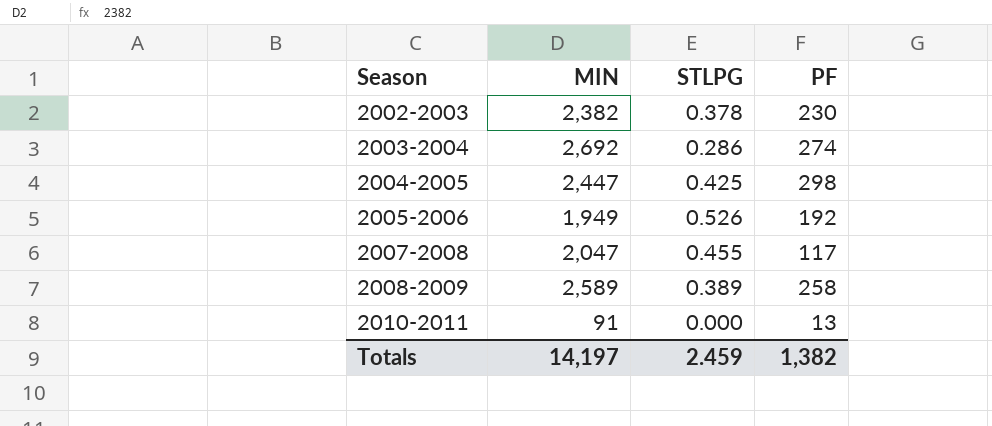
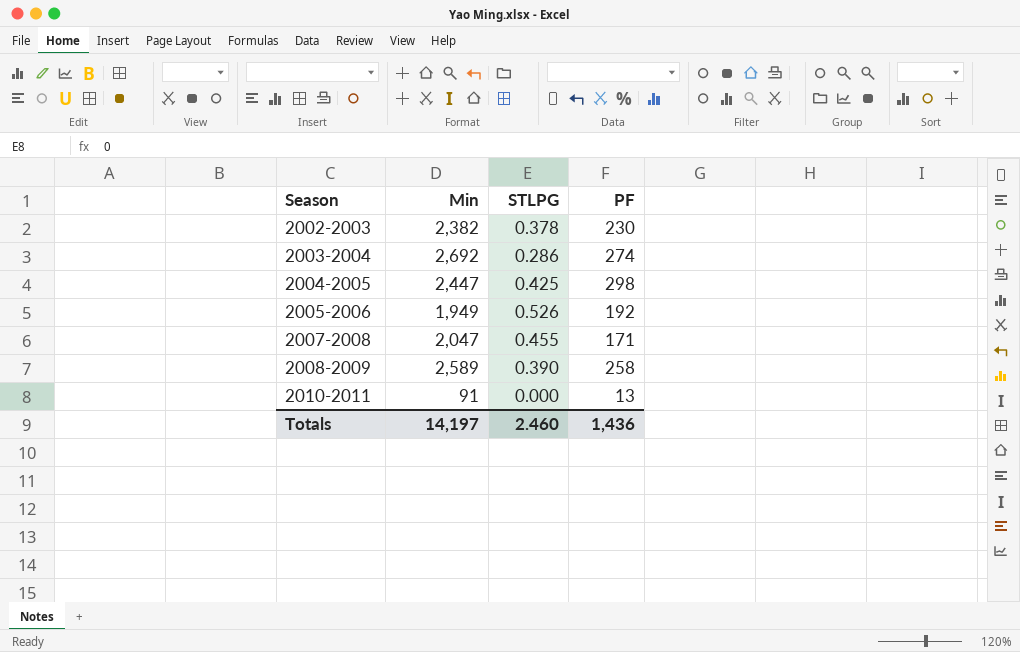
column name: MIN -> Min
2007-2008 | PF: 117 -> 171
2008-2009 | STLPG: 0.389 -> 0.390
Totals | STLPG: 2.459 -> 2.460
Totals | PF: 1,382 -> 1,436

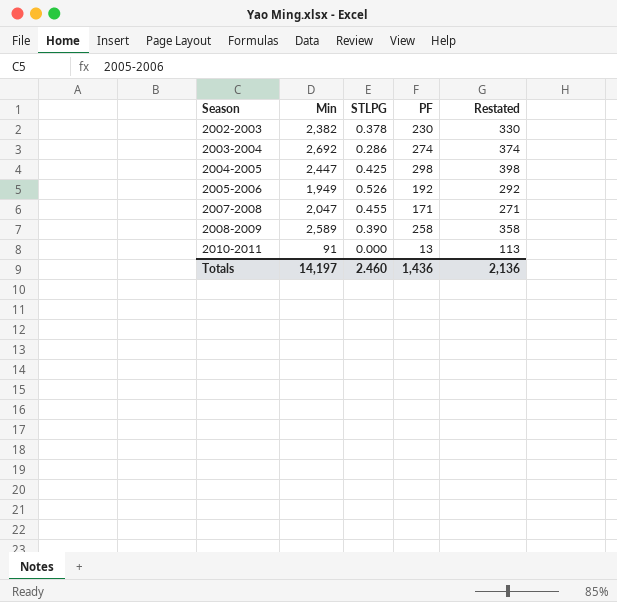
column Restated | formula: none -> [PF] + 100

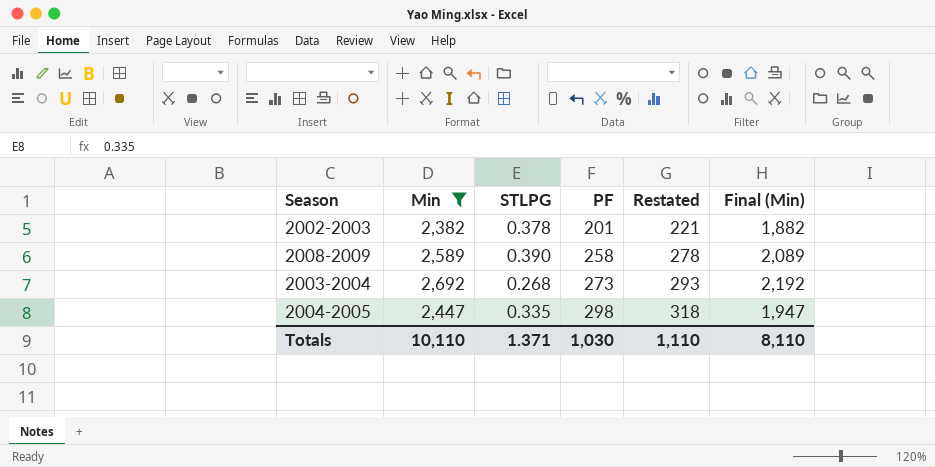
filter: none -> Min >= 2,382
row order: Season ascending -> PF ascending
column Restated | formula: [PF] + 100 -> [PF] + 20
column Final (Min) | formula: none -> [Min] - 500
2002-2003 | PF: 230 -> 201
2003-2004 | STLPG: 0.286 -> 0.268
2003-2004 | PF: 274 -> 273
2004-2005 | STLPG: 0.425 -> 0.335
Totals | Min: 14,197 -> 10,110
Totals | STLPG: 2.460 -> 1.371
Totals | PF: 1,436 -> 1,030
Totals | Restated: 2,136 -> 1,110

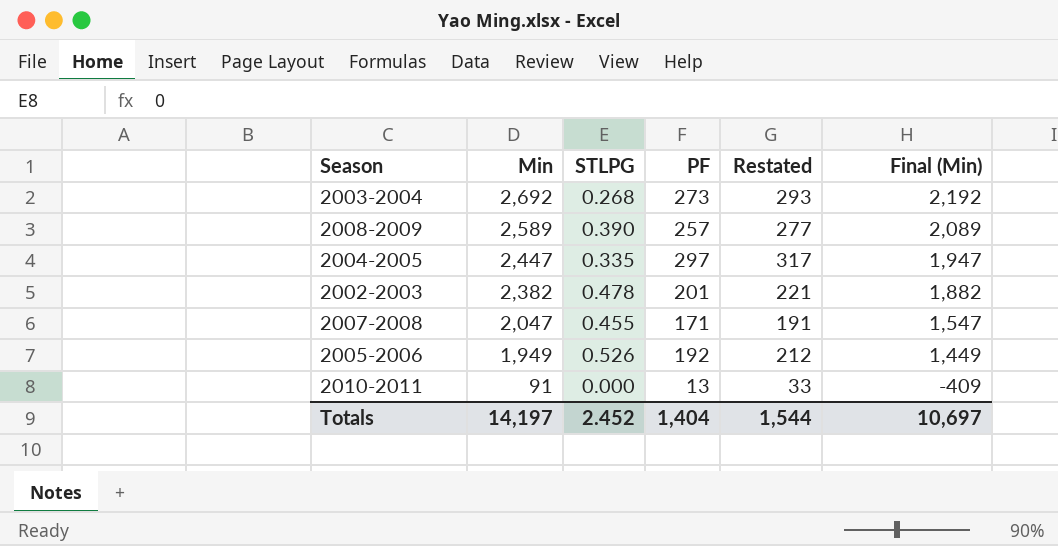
filter: Min >= 2,382 -> none
row order: PF ascending -> Min descending
2008-2009 | PF: 258 -> 257
2008-2009 | Restated: 278 -> 277
2004-2005 | PF: 298 -> 297
2004-2005 | Restated: 318 -> 317
2002-2003 | STLPG: 0.378 -> 0.478
Totals | Min: 10,110 -> 14,197
Totals | STLPG: 1.371 -> 2.452
Totals | PF: 1,030 -> 1,404
Totals | Restated: 1,110 -> 1,544
Totals | Final (Min): 8,110 -> 10,697

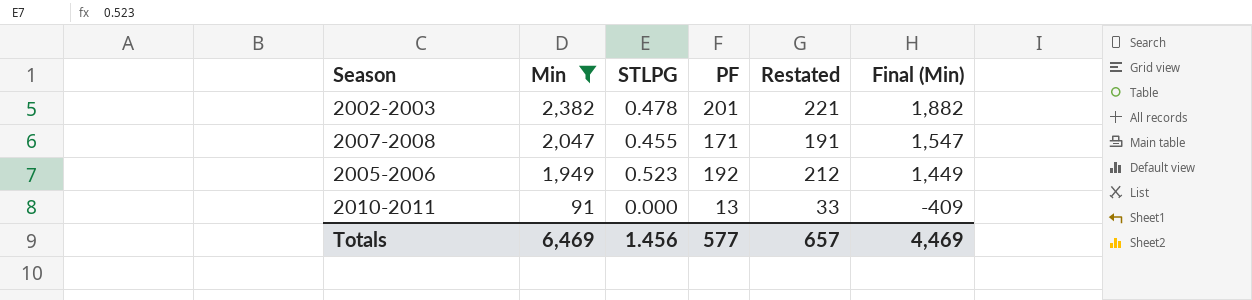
filter: none -> Min <= 2,382
2005-2006 | STLPG: 0.526 -> 0.523
Totals | Min: 14,197 -> 6,469
Totals | STLPG: 2.452 -> 1.456
Totals | PF: 1,404 -> 577
Totals | Restated: 1,544 -> 657
Totals | Final (Min): 10,697 -> 4,469

